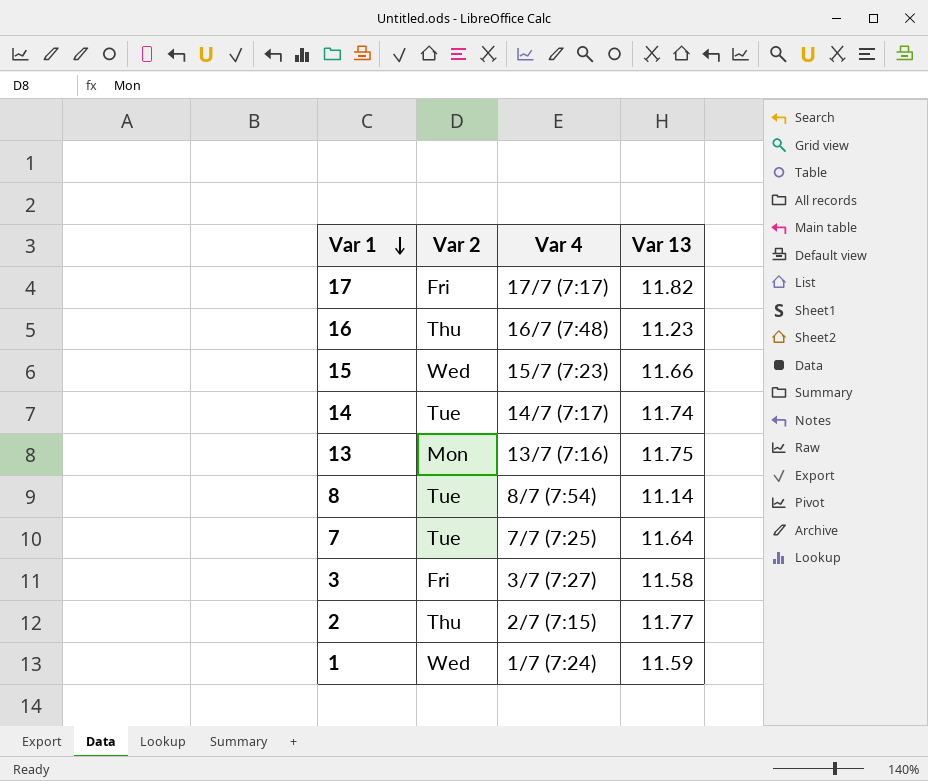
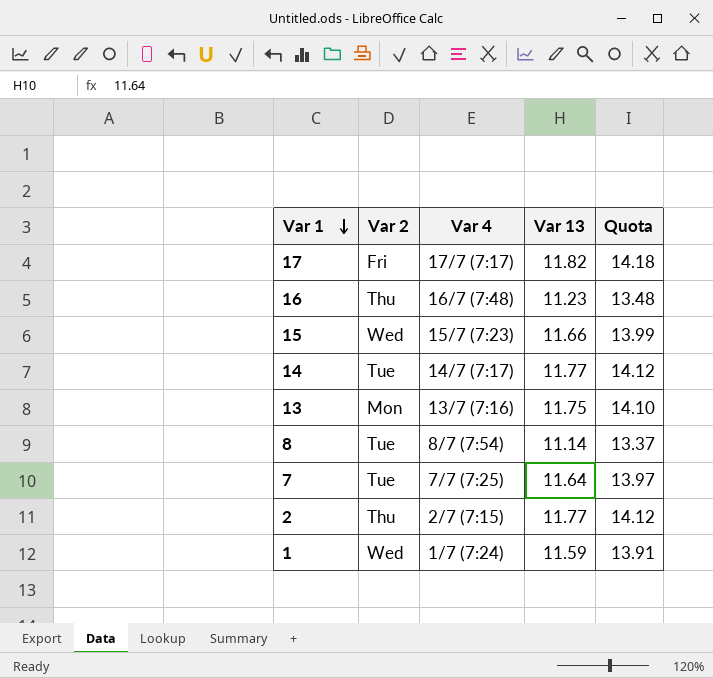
column Quota | formula: none -> [Var 13] * 1.2
row 3: Fri | 3/7 (7:27) | 11.58 -> none
14 | Var 13: 11.74 -> 11.77

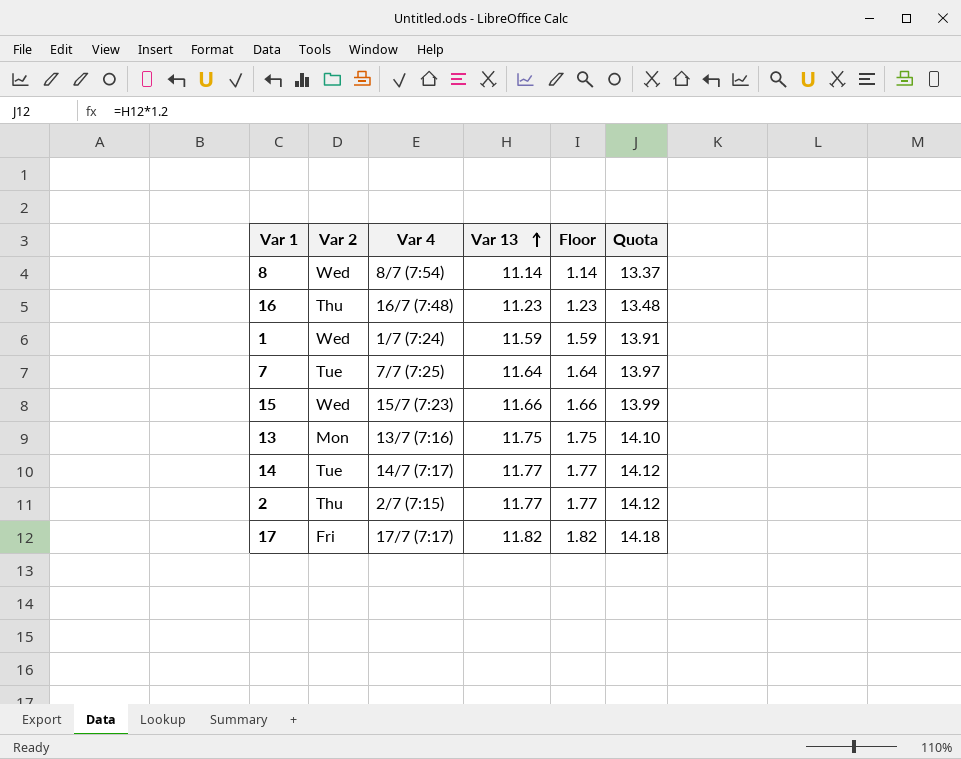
row order: Var 1 descending -> Var 13 ascending
column Floor | formula: none -> [Var 13] - 10
8 | Var 2: Tue -> Wed

